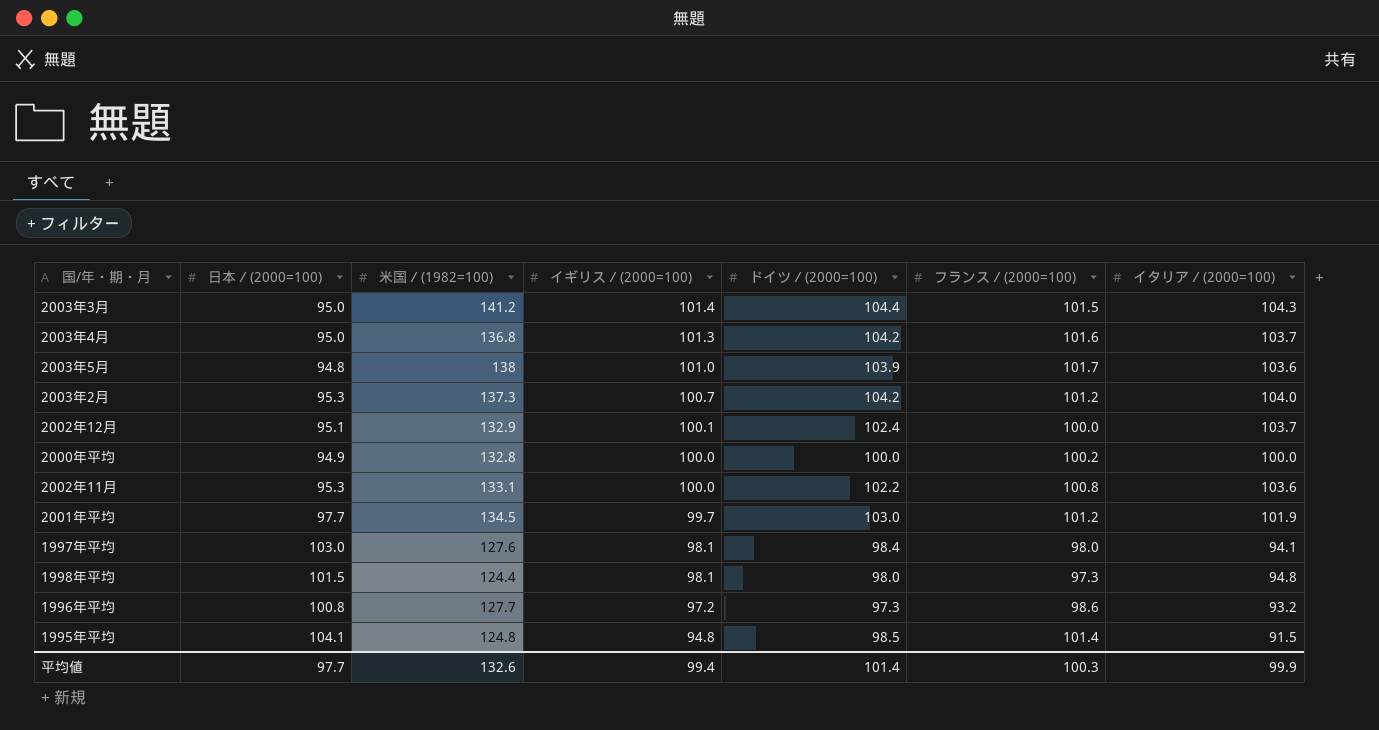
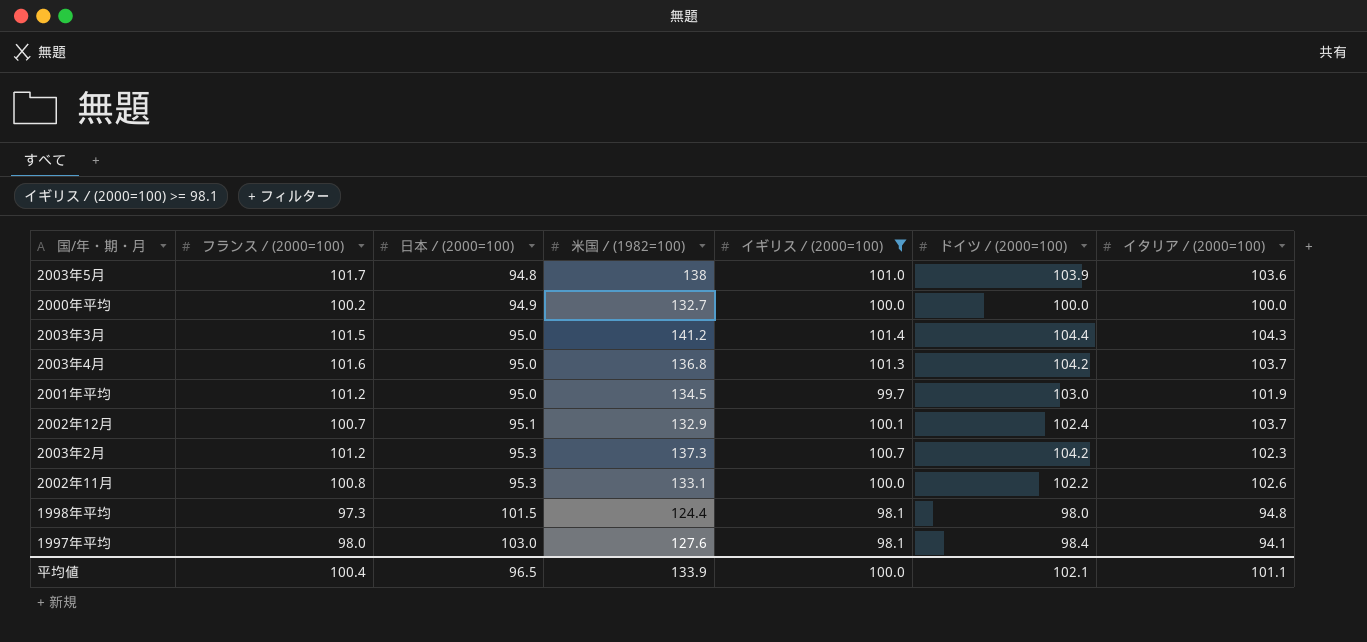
filter: none -> イギリス／(2000=100) >= 98.1
row order: イギリス／(2000=100) descending -> 日本／(2000=100) ascending
column フランス／(2000=100) | position: 6 -> 2
2000年平均 | 米国／(1982=100): 132.8 -> 132.7
2001年平均 | 日本／(2000=100): 97.7 -> 95.0
2002年12月 | フランス／(2000=100): 100.0 -> 100.7
2003年2月 | イタリア／(2000=100): 104.0 -> 102.3
2002年11月 | イタリア／(2000=100): 103.6 -> 102.6
平均値 | フランス／(2000=100): 100.3 -> 100.4
平均値 | 日本／(2000=100): 97.7 -> 96.5
平均値 | 米国／(1982=100): 132.6 -> 133.9
平均値 | イギリス／(2000=100): 99.4 -> 100.0
平均値 | ドイツ／(2000=100): 101.4 -> 102.1
平均値 | イタリア／(2000=100): 99.9 -> 101.1

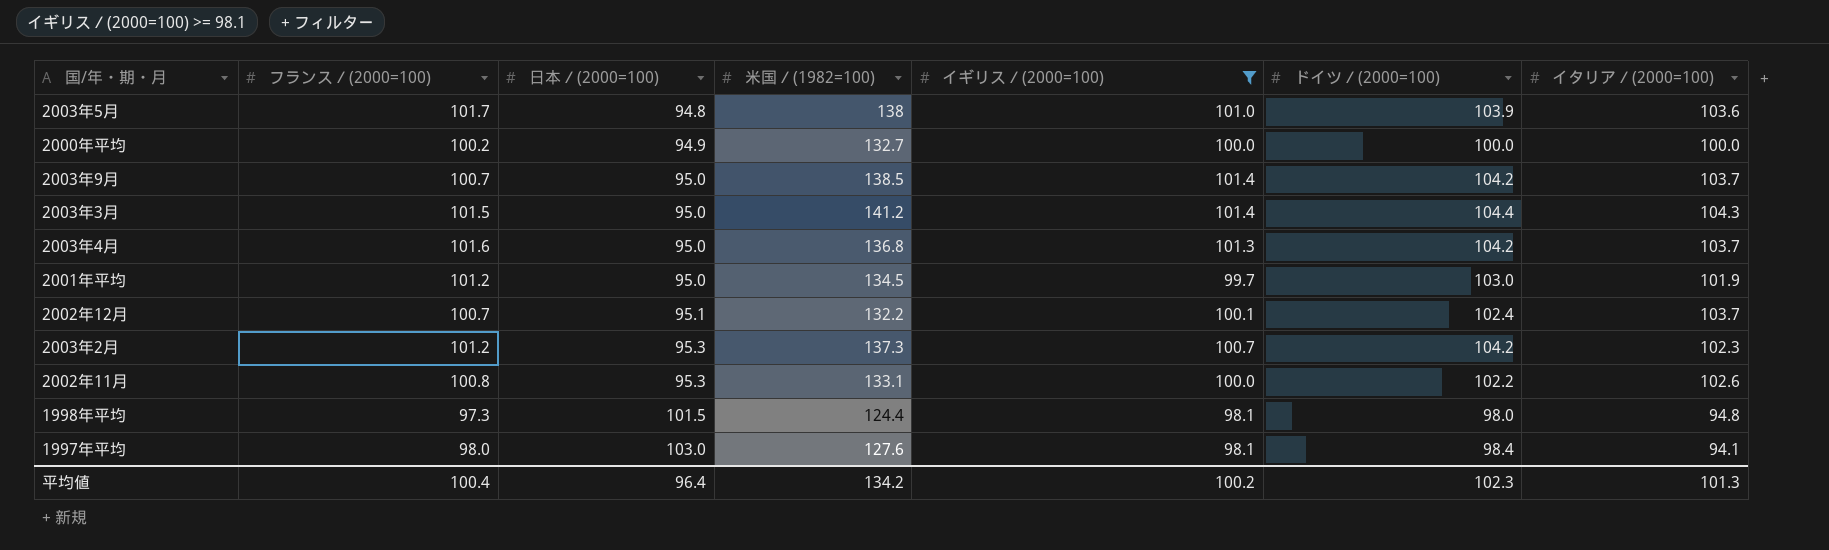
row 2003年9月: none -> 100.7 | 95.0 | 138.5 | 101.4 | 104.2 | 103.7
2002年12月 | 米国／(1982=100): 132.9 -> 132.2
平均値 | 日本／(2000=100): 96.5 -> 96.4
平均値 | 米国／(1982=100): 133.9 -> 134.2
平均値 | イギリス／(2000=100): 100.0 -> 100.2
平均値 | ドイツ／(2000=100): 102.1 -> 102.3
平均値 | イタリア／(2000=100): 101.1 -> 101.3

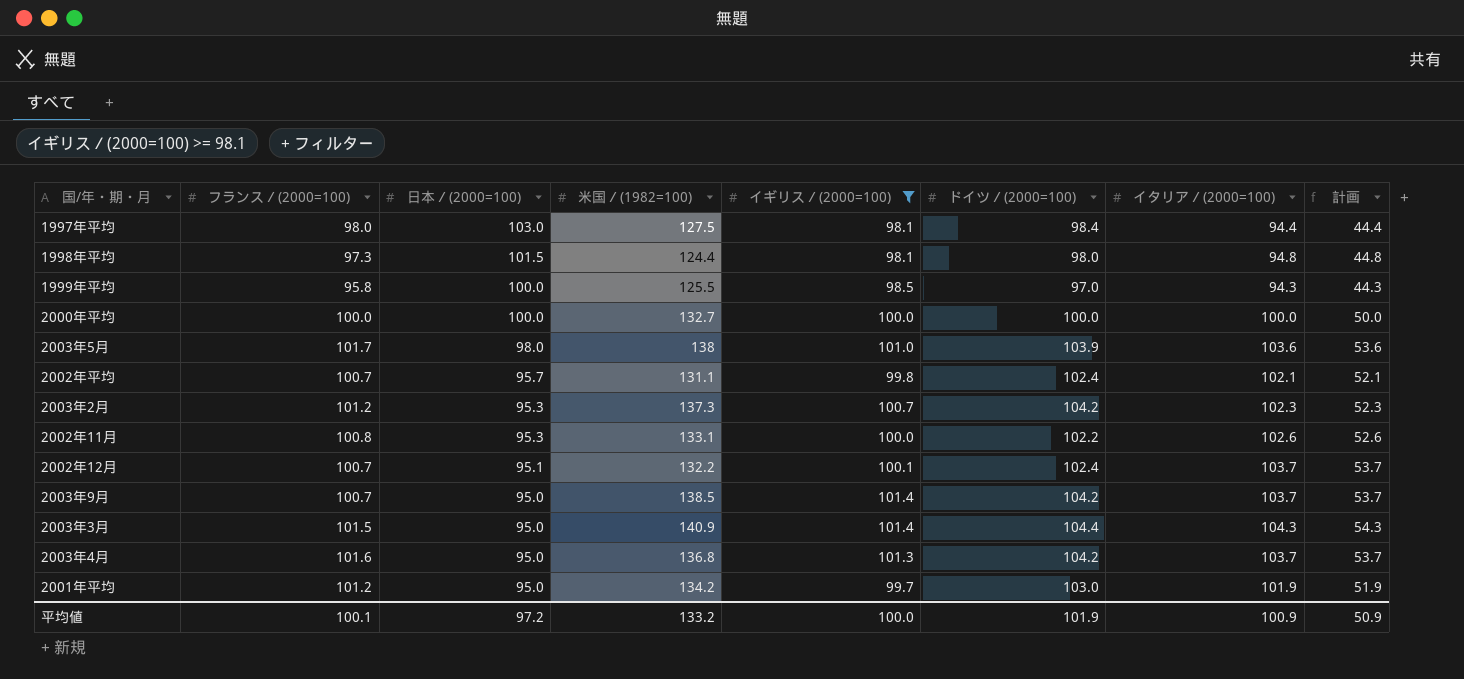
row order: 日本／(2000=100) ascending -> 日本／(2000=100) descending
column 計画 | formula: none -> [イタリア／(2000=100)] - 50
1997年平均 | 米国／(1982=100): 127.6 -> 127.5
1997年平均 | イタリア／(2000=100): 94.1 -> 94.4
row 1999年平均: none -> 95.8 | 100.0 | 125.5 | 98.5 | 97.0 | 94.3 | 44.3
2000年平均 | フランス／(2000=100): 100.2 -> 100.0
2000年平均 | 日本／(2000=100): 94.9 -> 100.0
2003年5月 | 日本／(2000=100): 94.8 -> 98.0
row 2002年平均: none -> 100.7 | 95.7 | 131.1 | 99.8 | 102.4 | 102.1 | 52.1
2003年3月 | 米国／(1982=100): 141.2 -> 140.9
2001年平均 | 米国／(1982=100): 134.5 -> 134.2
平均値 | フランス／(2000=100): 100.4 -> 100.1
平均値 | 日本／(2000=100): 96.4 -> 97.2
平均値 | 米国／(1982=100): 134.2 -> 133.2
平均値 | イギリス／(2000=100): 100.2 -> 100.0
平均値 | ドイツ／(2000=100): 102.3 -> 101.9
平均値 | イタリア／(2000=100): 101.3 -> 100.9

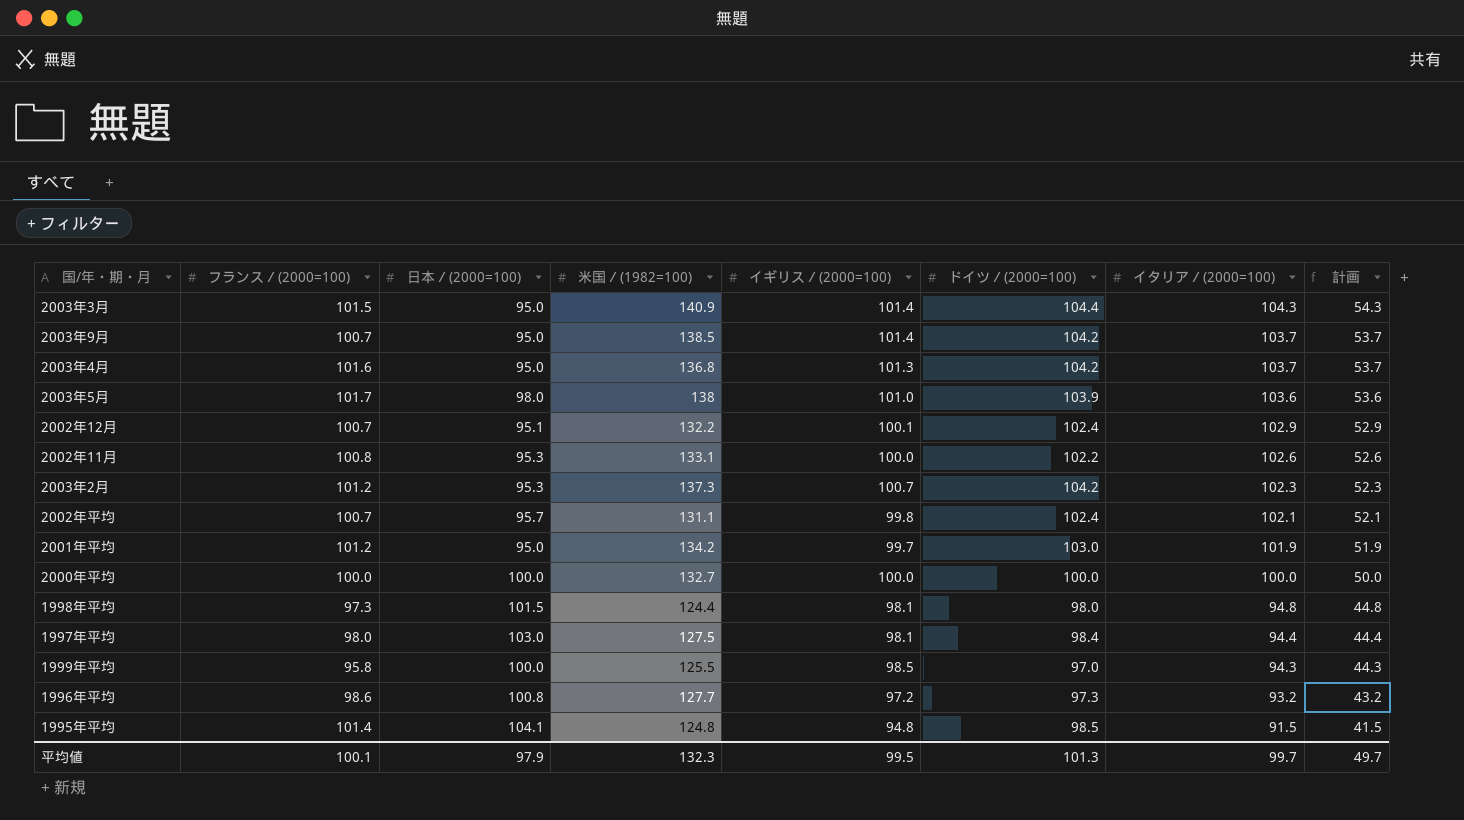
filter: イギリス／(2000=100) >= 98.1 -> none
row order: 日本／(2000=100) descending -> イタリア／(2000=100) descending
2002年12月 | イタリア／(2000=100): 103.7 -> 102.9
2002年12月 | 計画: 53.7 -> 52.9
平均値 | 日本／(2000=100): 97.2 -> 97.9
平均値 | 米国／(1982=100): 133.2 -> 132.3
平均値 | イギリス／(2000=100): 100.0 -> 99.5
平均値 | ドイツ／(2000=100): 101.9 -> 101.3
平均値 | イタリア／(2000=100): 100.9 -> 99.7
平均値 | 計画: 50.9 -> 49.7

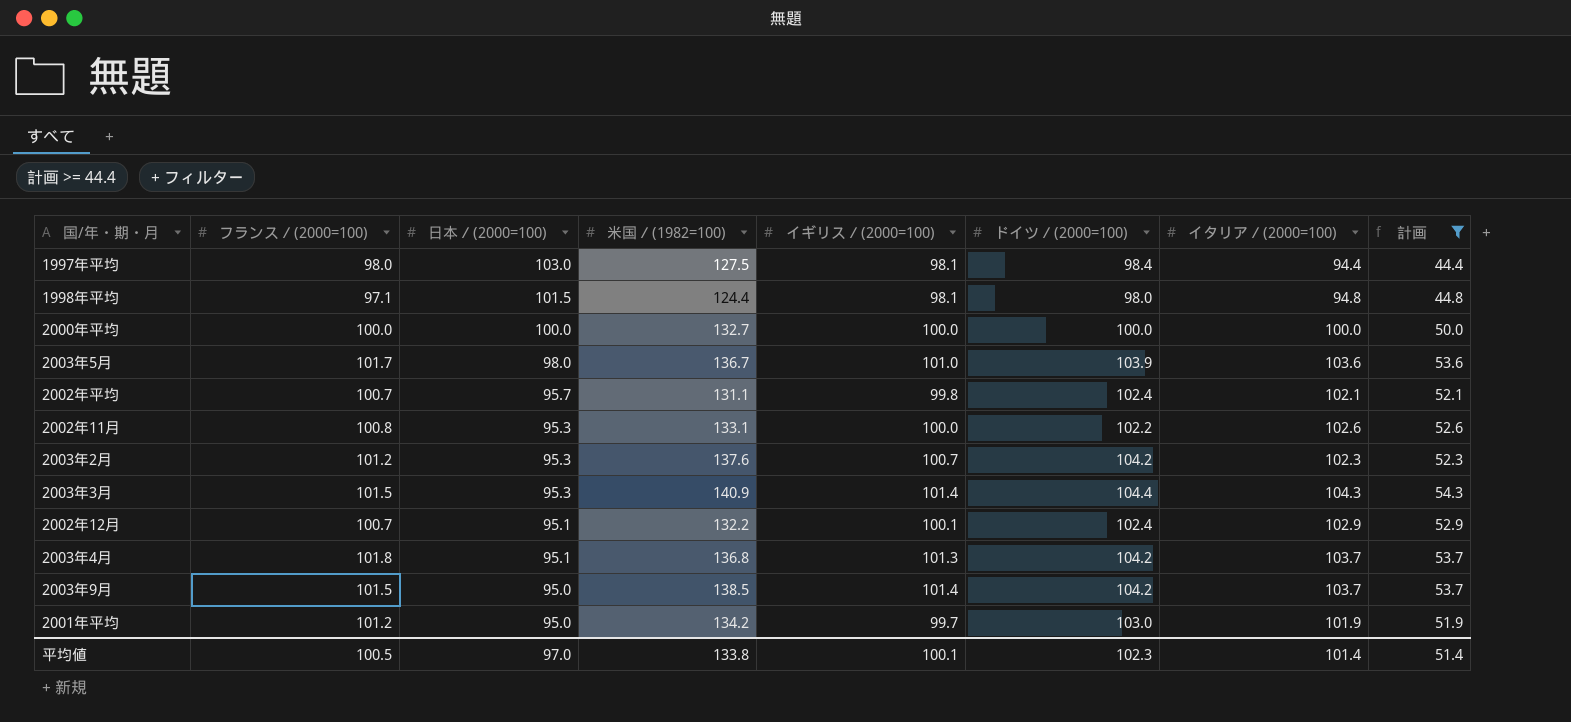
filter: none -> 計画 >= 44.4
row order: イタリア／(2000=100) descending -> 日本／(2000=100) descending
1998年平均 | フランス／(2000=100): 97.3 -> 97.1
2003年5月 | 米国／(1982=100): 138 -> 136.7
2003年2月 | 米国／(1982=100): 137.3 -> 137.6
2003年3月 | 日本／(2000=100): 95.0 -> 95.3
2003年4月 | フランス／(2000=100): 101.6 -> 101.8
2003年4月 | 日本／(2000=100): 95.0 -> 95.1
2003年9月 | フランス／(2000=100): 100.7 -> 101.5
平均値 | フランス／(2000=100): 100.1 -> 100.5
平均値 | 日本／(2000=100): 97.9 -> 97.0
平均値 | 米国／(1982=100): 132.3 -> 133.8
平均値 | イギリス／(2000=100): 99.5 -> 100.1
平均値 | ドイツ／(2000=100): 101.3 -> 102.3
平均値 | イタリア／(2000=100): 99.7 -> 101.4
平均値 | 計画: 49.7 -> 51.4

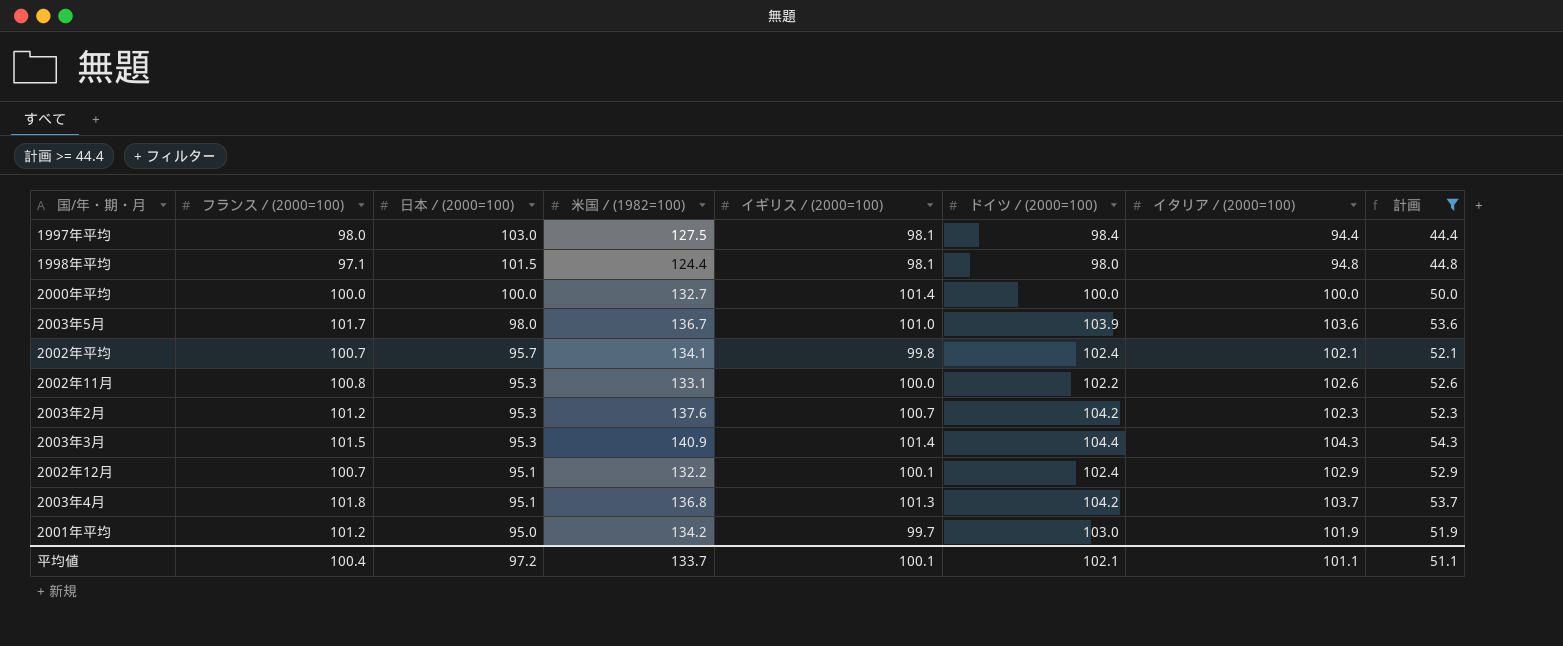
row 2003年9月: 101.5 | 95.0 | 138.5 | 101.4 | 104.2 | 103.7 | 53.7 -> none
2000年平均 | イギリス／(2000=100): 100.0 -> 101.4
2002年平均 | 米国／(1982=100): 131.1 -> 134.1
平均値 | フランス／(2000=100): 100.5 -> 100.4
平均値 | 日本／(2000=100): 97.0 -> 97.2
平均値 | 米国／(1982=100): 133.8 -> 133.7
平均値 | ドイツ／(2000=100): 102.3 -> 102.1
平均値 | イタリア／(2000=100): 101.4 -> 101.1
平均値 | 計画: 51.4 -> 51.1

